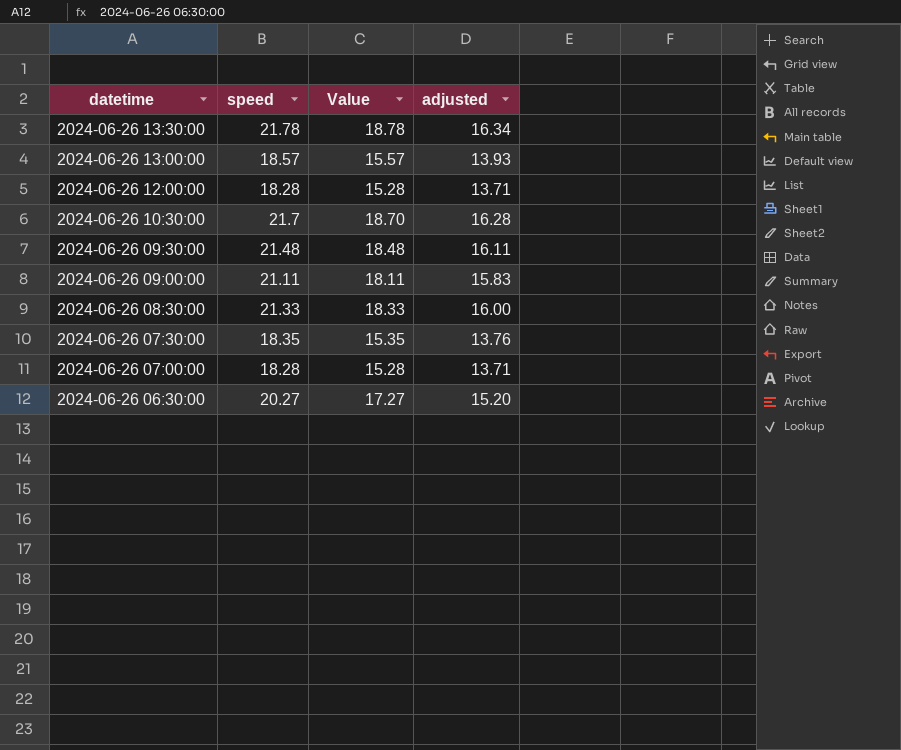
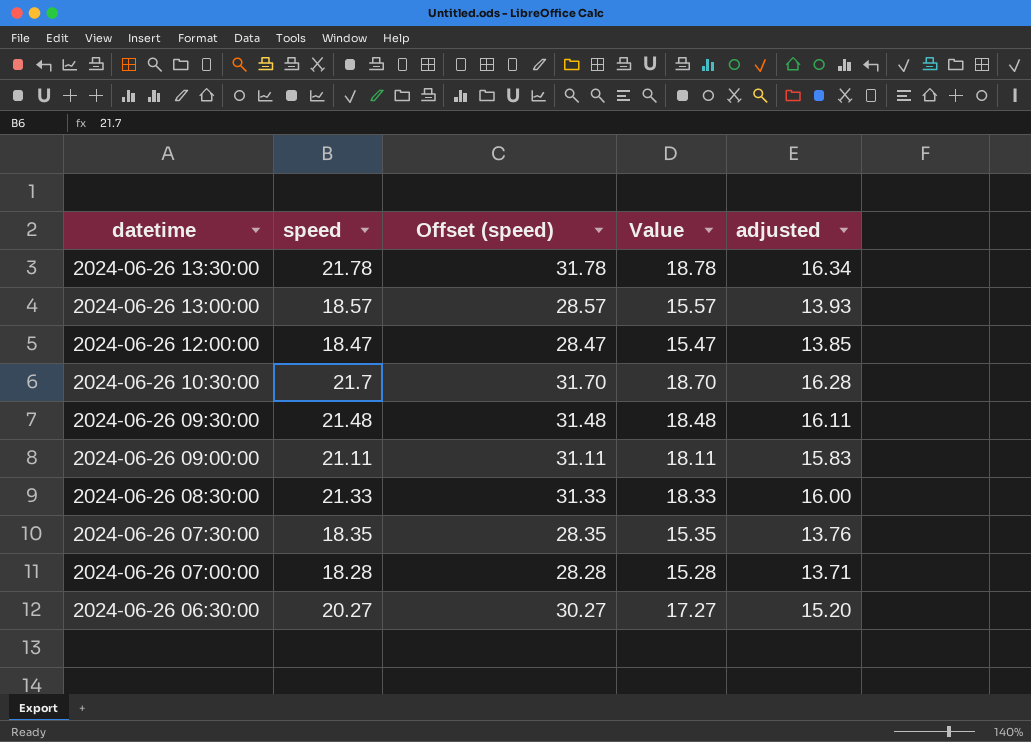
column Offset (speed) | formula: none -> [speed] + 10
2024-06-26 12:00:00 | speed: 18.28 -> 18.47
2024-06-26 12:00:00 | Value: 15.28 -> 15.47
2024-06-26 12:00:00 | adjusted: 13.71 -> 13.85

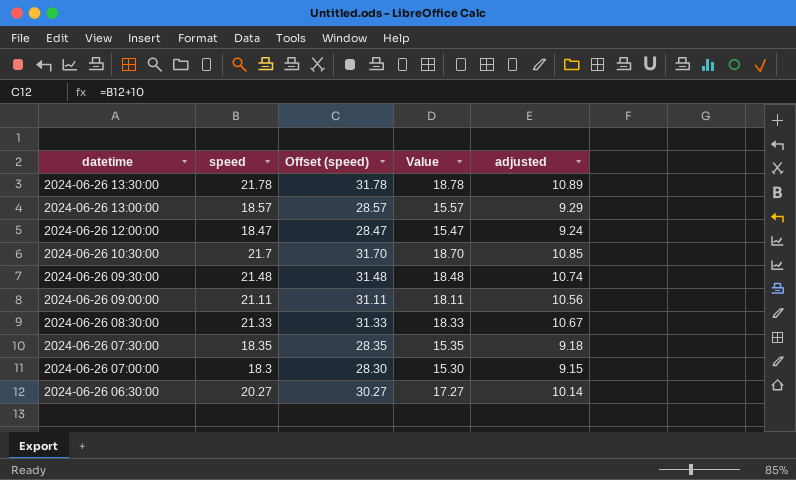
column adjusted | formula: [speed] * 0.75 -> [speed] * 0.5
2024-06-26 07:00:00 | speed: 18.28 -> 18.3
2024-06-26 07:00:00 | Offset (speed): 28.28 -> 28.30
2024-06-26 07:00:00 | Value: 15.28 -> 15.30

